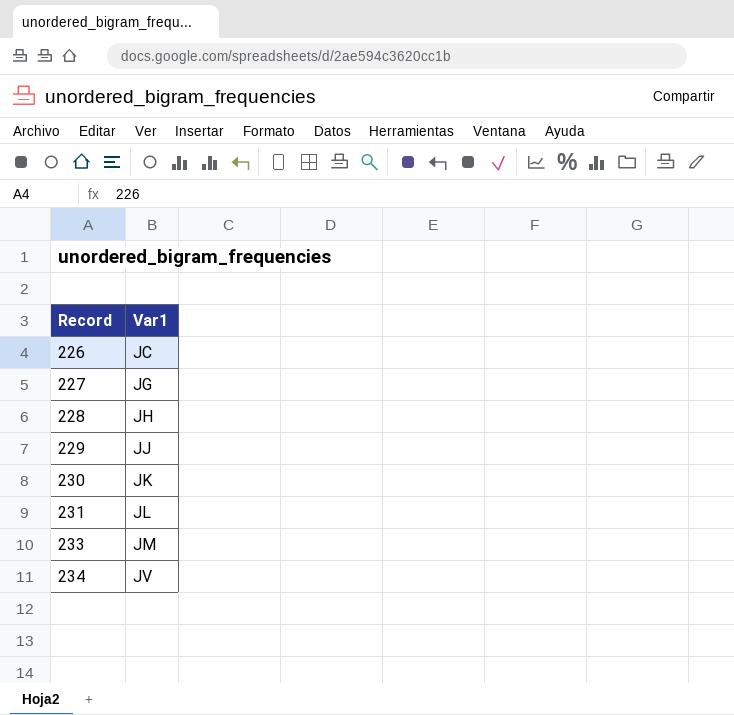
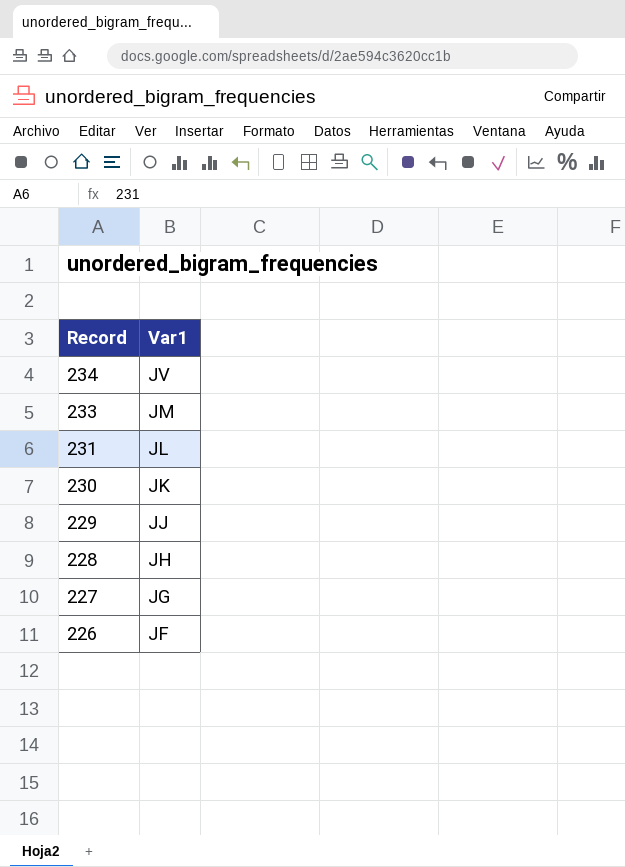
row order: Record ascending -> Record descending
226 | Var1: JC -> JF

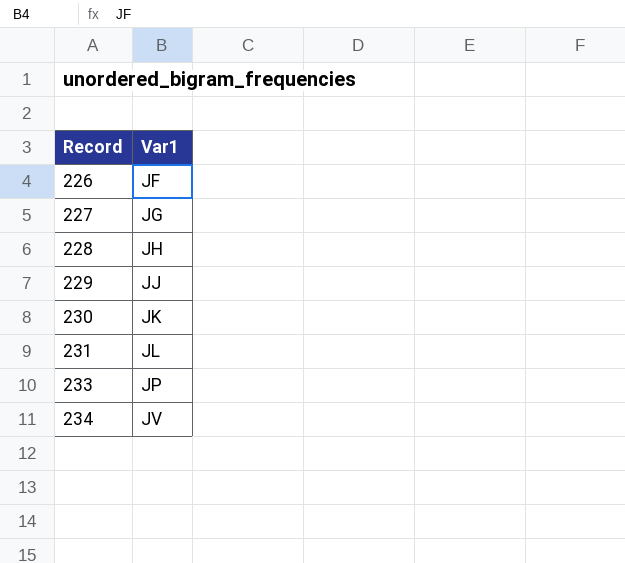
row order: Record descending -> Record ascending
233 | Var1: JM -> JP

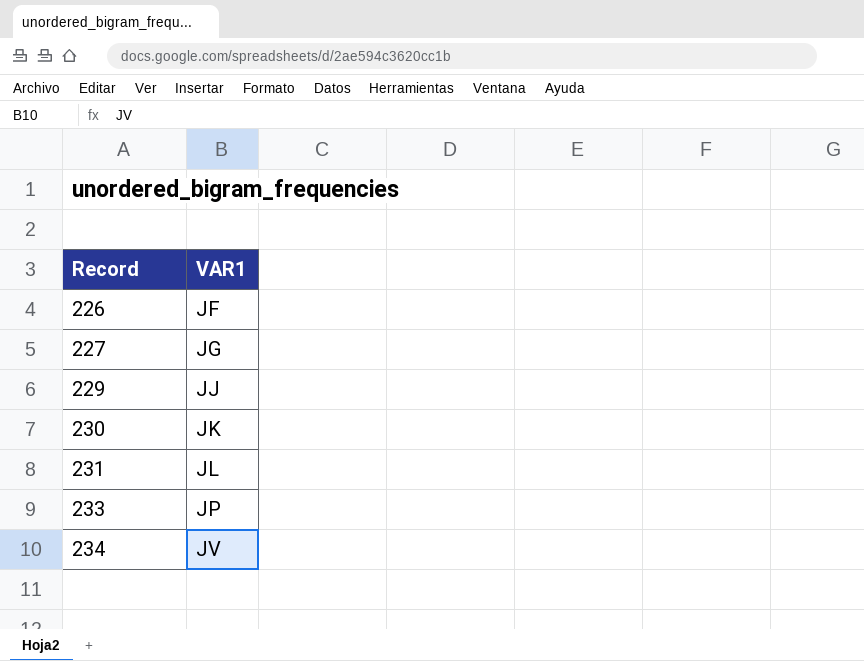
column name: Var1 -> VAR1
row 228: JH -> none

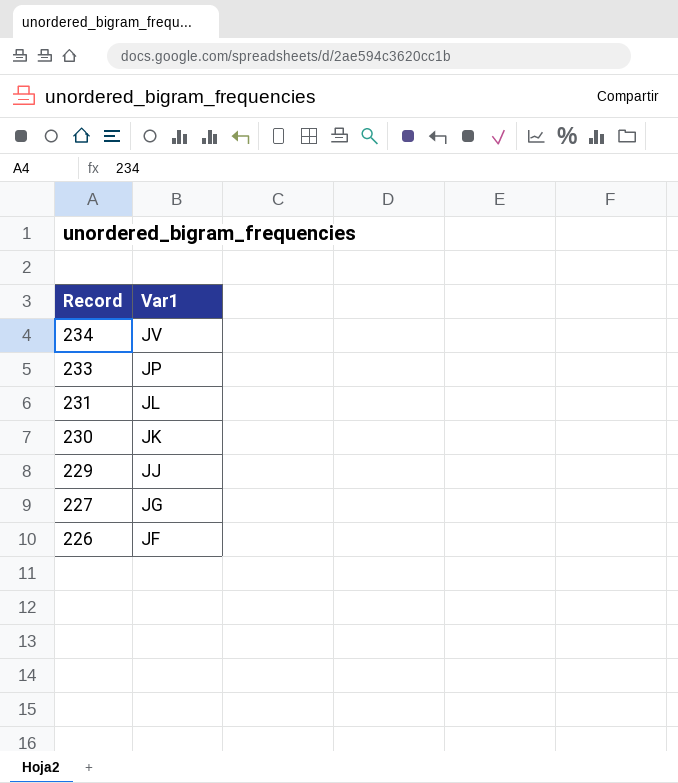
row order: Record ascending -> Record descending
column name: VAR1 -> Var1

